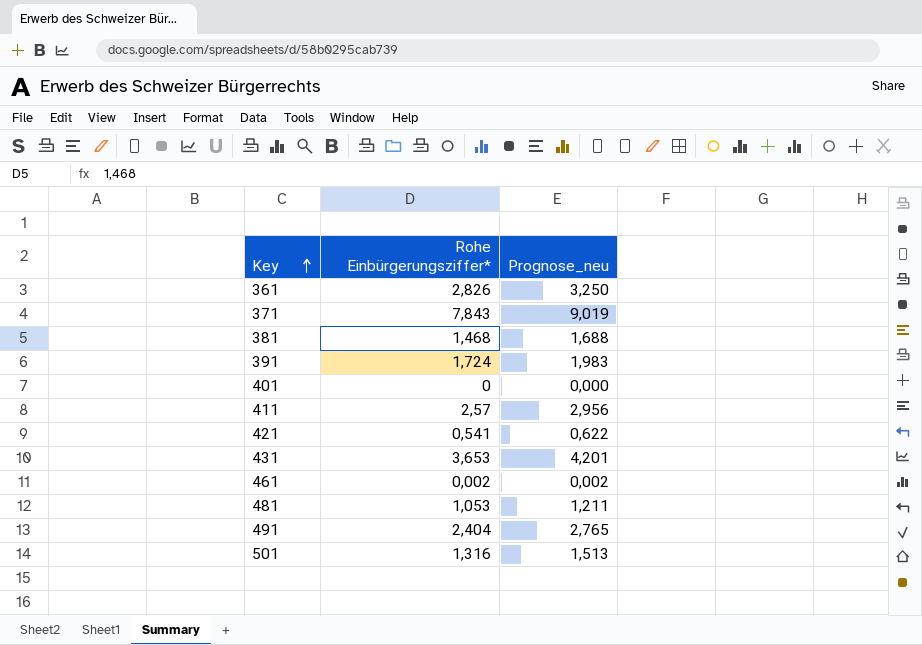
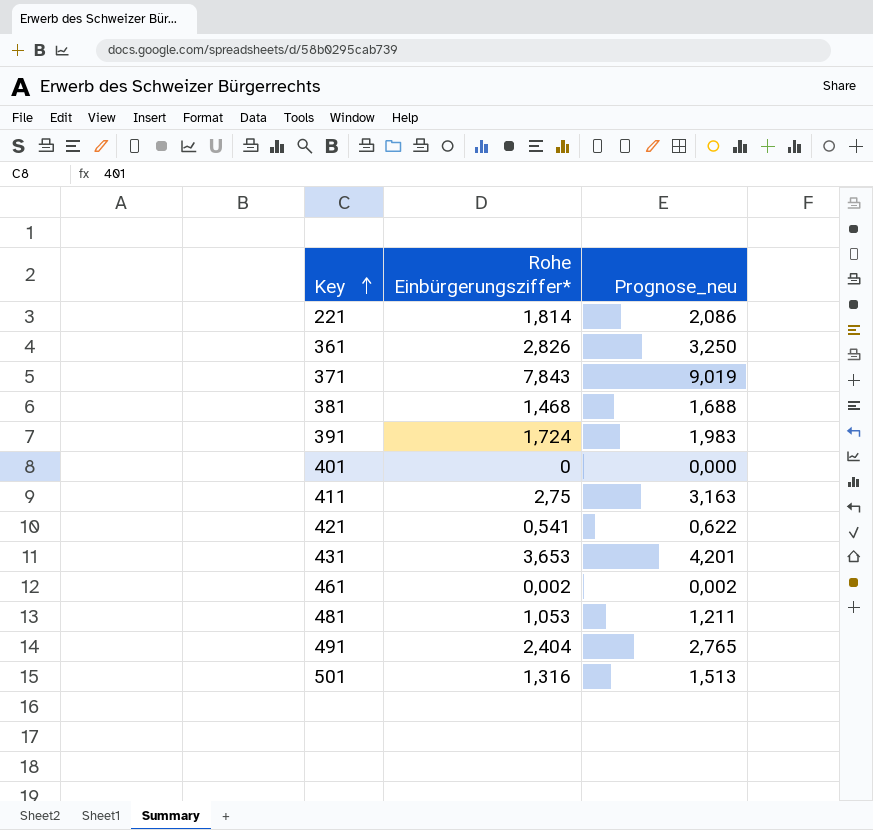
row 221: none -> 1,814 | 2,086
411 | Rohe Einbürgerungsziffer*: 2,57 -> 2,75
411 | Prognose_neu: 2,956 -> 3,163

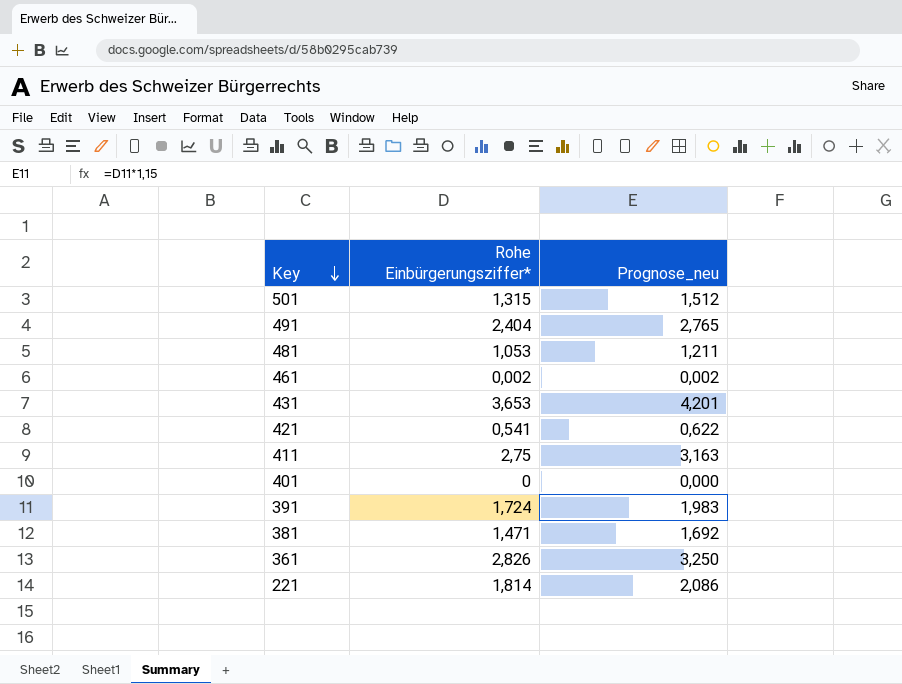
row order: Key ascending -> Key descending
row 371: 7,843 | 9,019 -> none
501 | Rohe Einbürgerungsziffer*: 1,316 -> 1,315
501 | Prognose_neu: 1,513 -> 1,512
381 | Rohe Einbürgerungsziffer*: 1,468 -> 1,471
381 | Prognose_neu: 1,688 -> 1,692

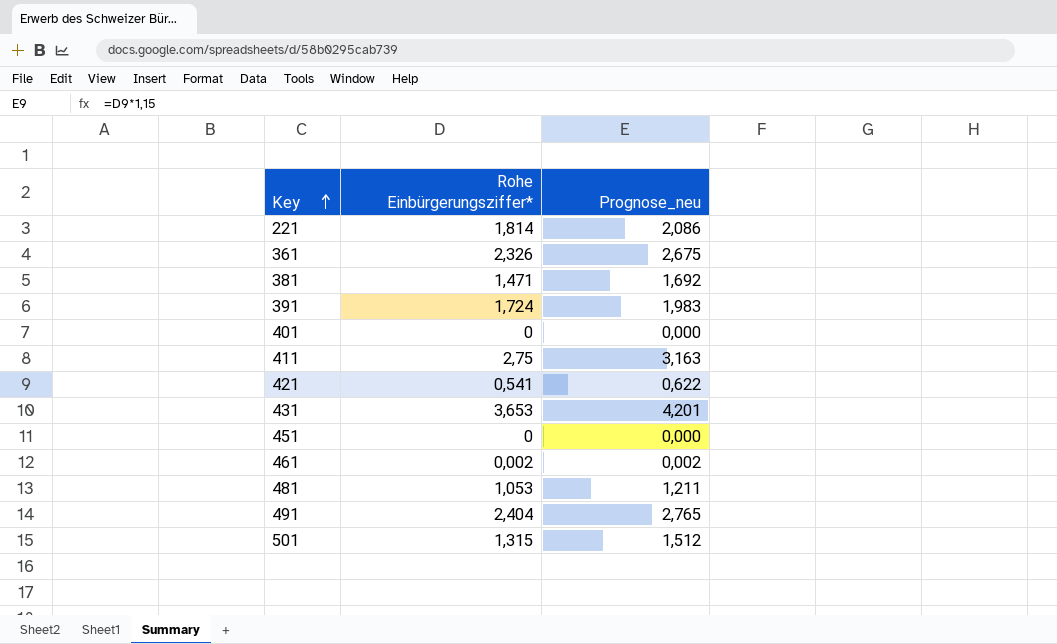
row order: Key descending -> Key ascending
361 | Rohe Einbürgerungsziffer*: 2,826 -> 2,326
361 | Prognose_neu: 3,250 -> 2,675
row 451: none -> 0 | 0,000

